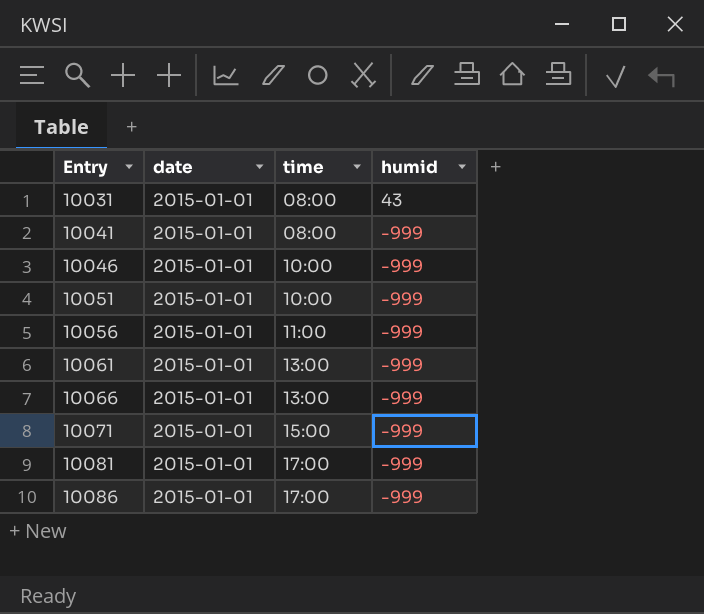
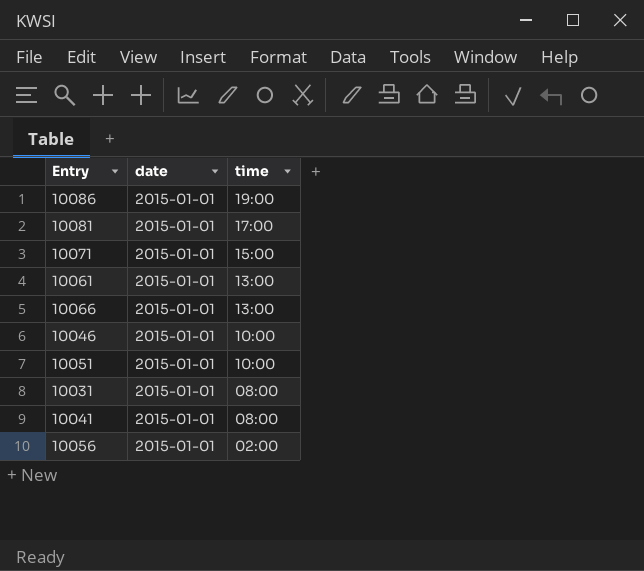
row order: Entry ascending -> time descending
column humid | position: 4 -> none
10086 | time: 17:00 -> 19:00
10056 | time: 11:00 -> 02:00

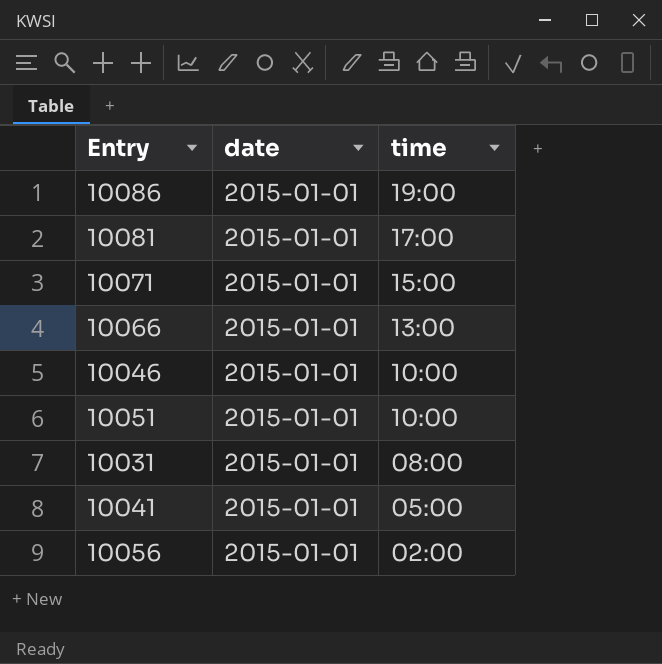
row 10061: 2015-01-01 | 13:00 -> none
10041 | time: 08:00 -> 05:00

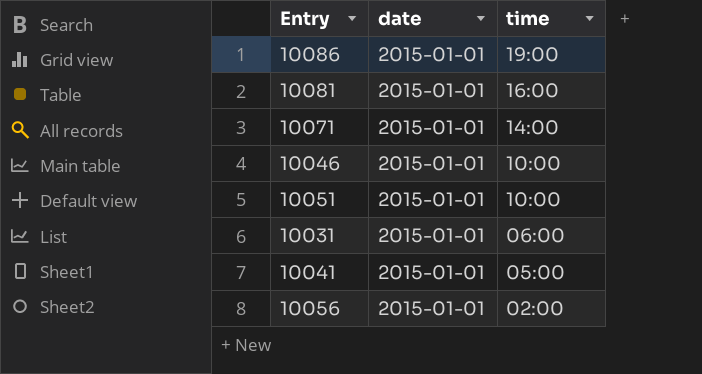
row 10066: 2015-01-01 | 13:00 -> none
10081 | time: 17:00 -> 16:00
10071 | time: 15:00 -> 14:00
10031 | time: 08:00 -> 06:00

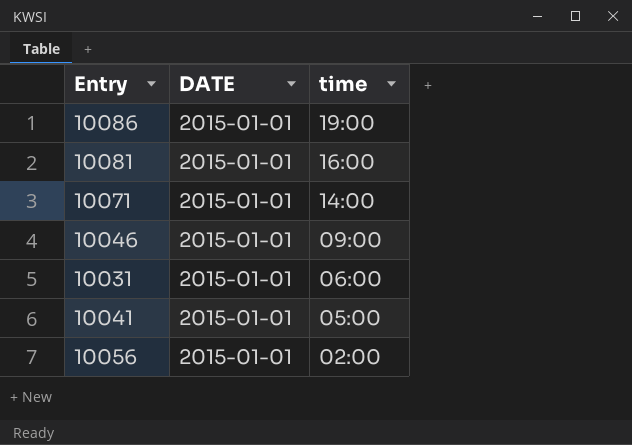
column name: date -> DATE
row 10051: 2015-01-01 | 10:00 -> none
10046 | time: 10:00 -> 09:00

